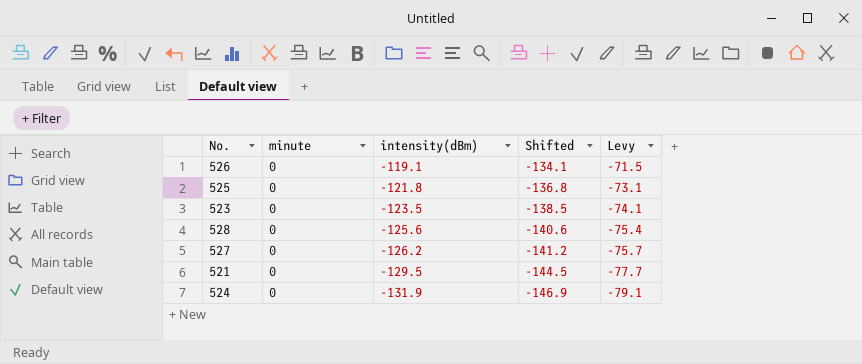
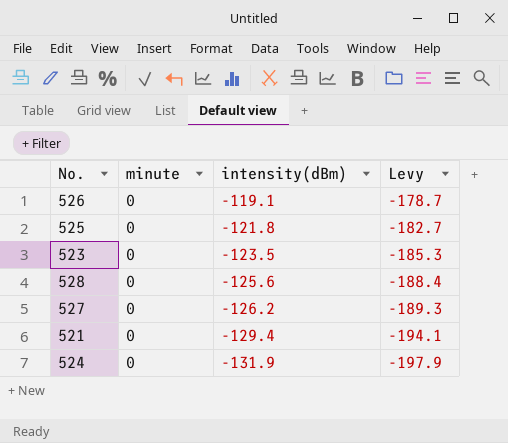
column Shifted | formula: [intensity(dBm)] - 15 -> none
column Levy | formula: [intensity(dBm)] * 0.6 -> [intensity(dBm)] * 1.5
521 | intensity(dBm): -129.5 -> -129.4

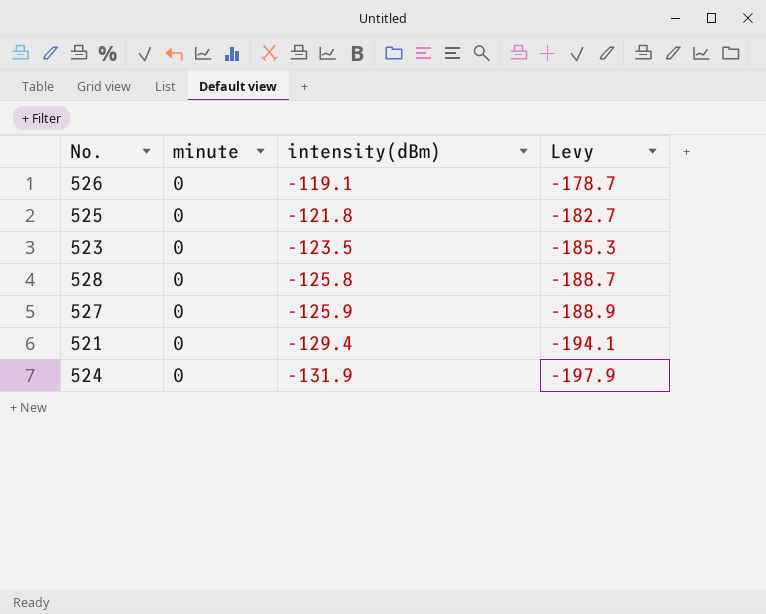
528 | intensity(dBm): -125.6 -> -125.8
528 | Levy: -188.4 -> -188.7
527 | intensity(dBm): -126.2 -> -125.9
527 | Levy: -189.3 -> -188.9

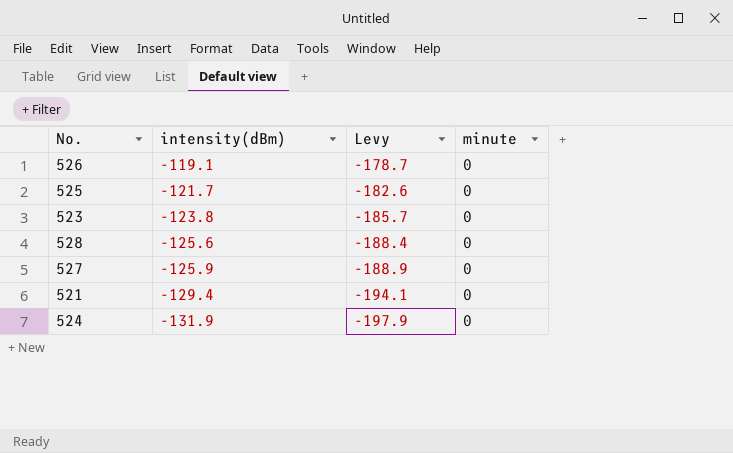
column minute | position: 2 -> 4
525 | intensity(dBm): -121.8 -> -121.7
525 | Levy: -182.7 -> -182.6
523 | intensity(dBm): -123.5 -> -123.8
523 | Levy: -185.3 -> -185.7
528 | intensity(dBm): -125.8 -> -125.6
528 | Levy: -188.7 -> -188.4

